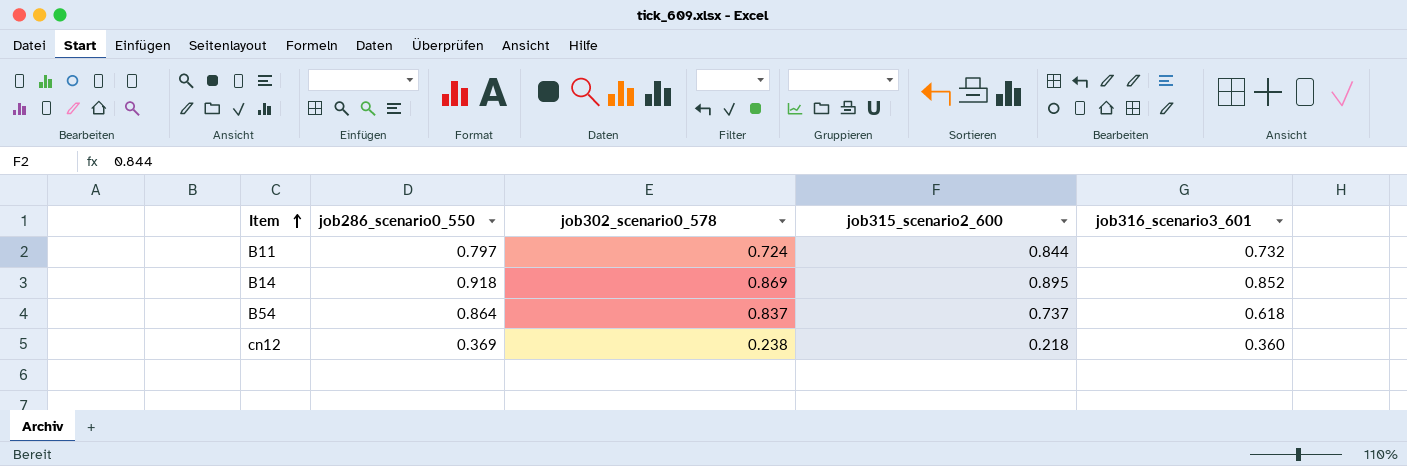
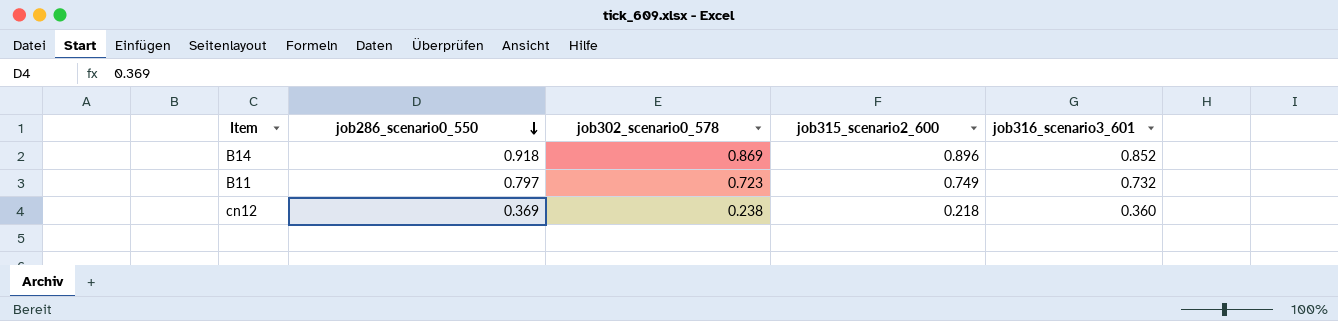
row order: Item ascending -> job286_scenario0_550 descending
row B54: 0.864 | 0.837 | 0.737 | 0.618 -> none
B14 | job315_scenario2_600: 0.895 -> 0.896
B11 | job302_scenario0_578: 0.724 -> 0.723
B11 | job315_scenario2_600: 0.844 -> 0.749

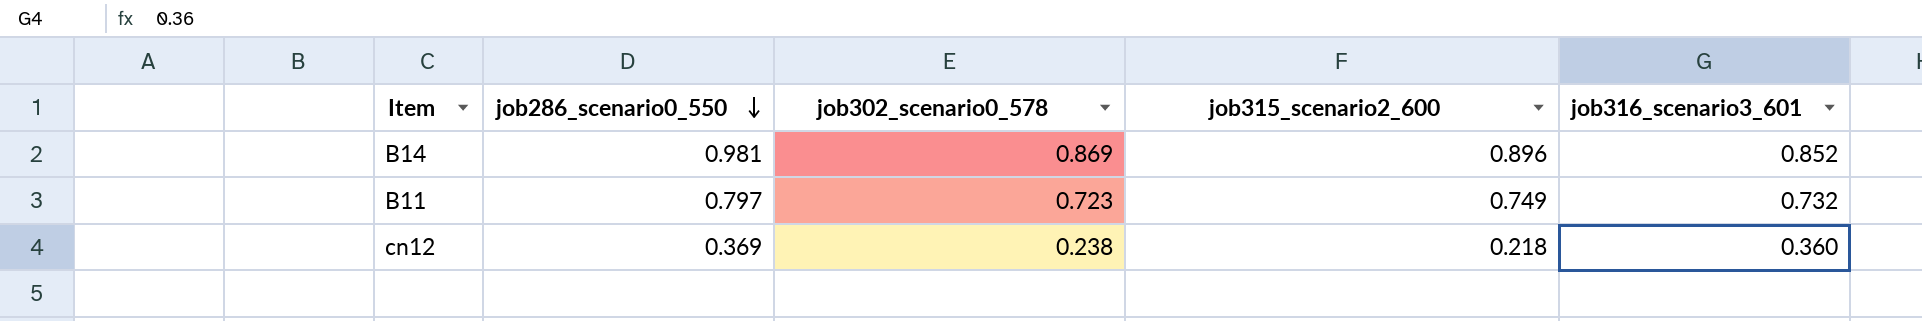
B14 | job286_scenario0_550: 0.918 -> 0.981

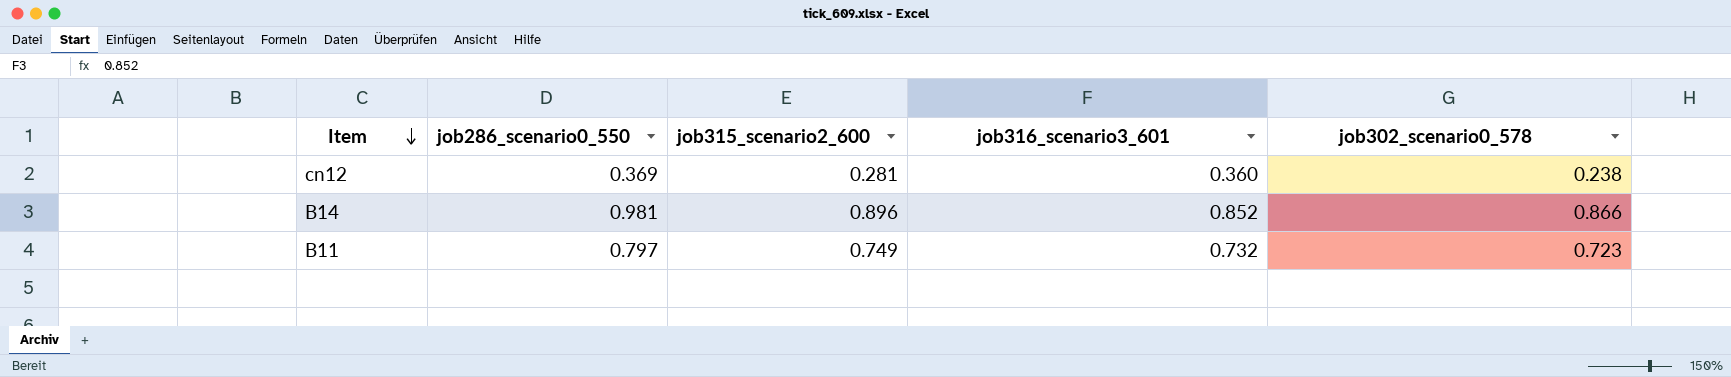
row order: job286_scenario0_550 descending -> Item descending
column job302_scenario0_578 | position: 3 -> 5
cn12 | job315_scenario2_600: 0.218 -> 0.281
B14 | job302_scenario0_578: 0.869 -> 0.866

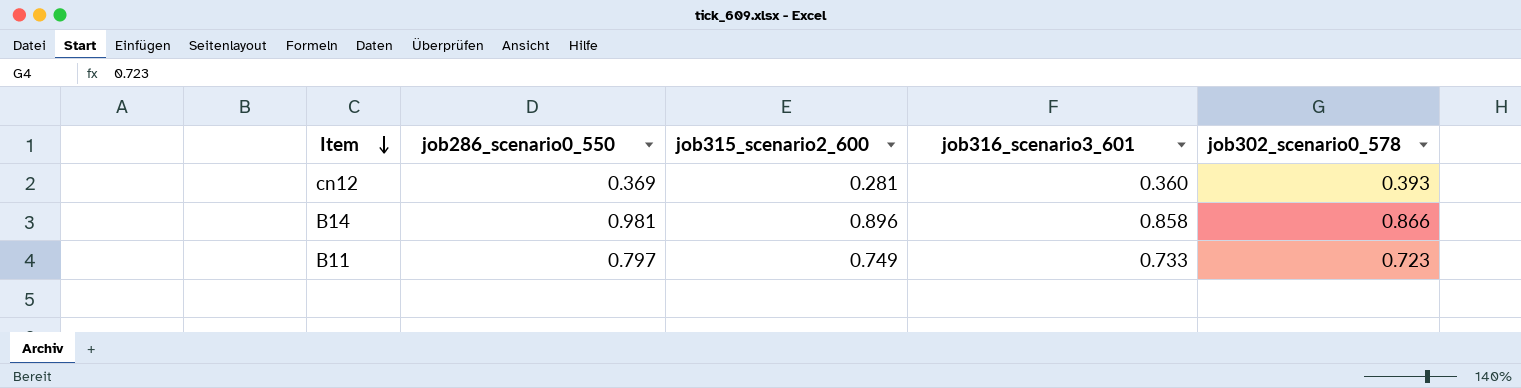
cn12 | job302_scenario0_578: 0.238 -> 0.393
B14 | job316_scenario3_601: 0.852 -> 0.858
B11 | job316_scenario3_601: 0.732 -> 0.733

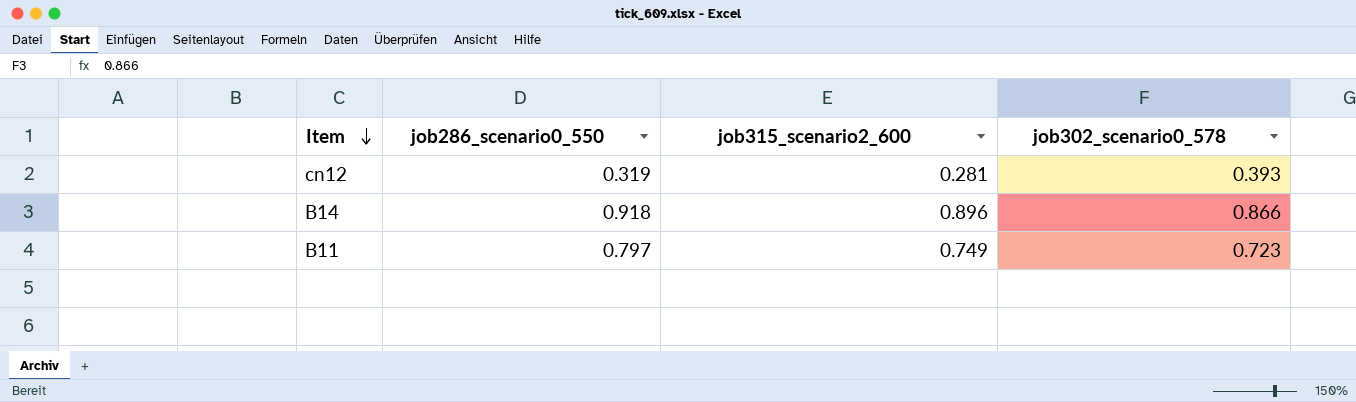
column job316_scenario3_601 | position: 4 -> none
cn12 | job286_scenario0_550: 0.369 -> 0.319
B14 | job286_scenario0_550: 0.981 -> 0.918

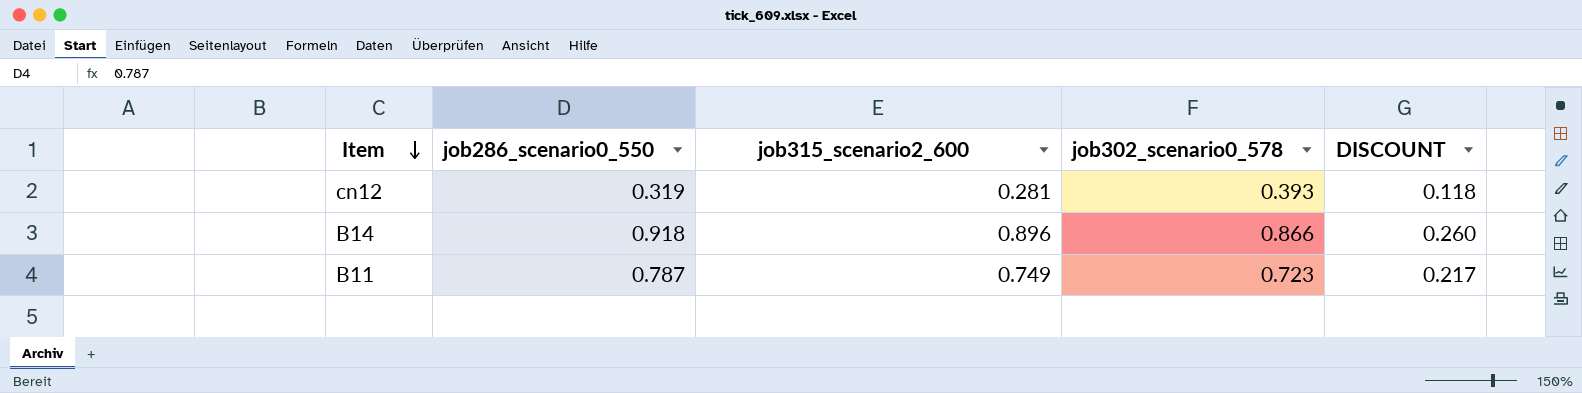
column DISCOUNT | formula: none -> [job302_scenario0_578] * 0.3
B11 | job286_scenario0_550: 0.797 -> 0.787

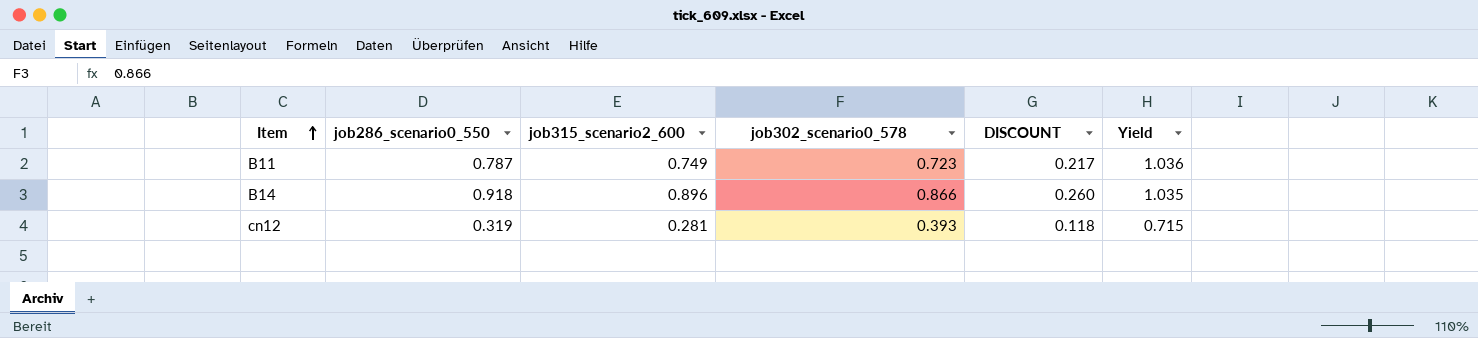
row order: Item descending -> Item ascending
column Yield | formula: none -> [job315_scenario2_600] / [job302_scenario0_578]

